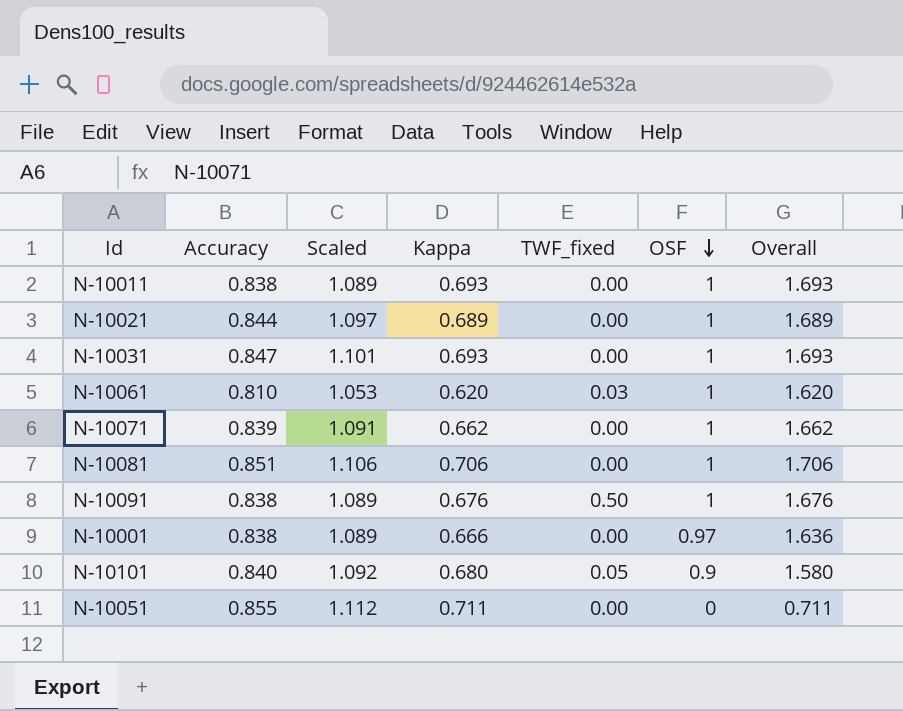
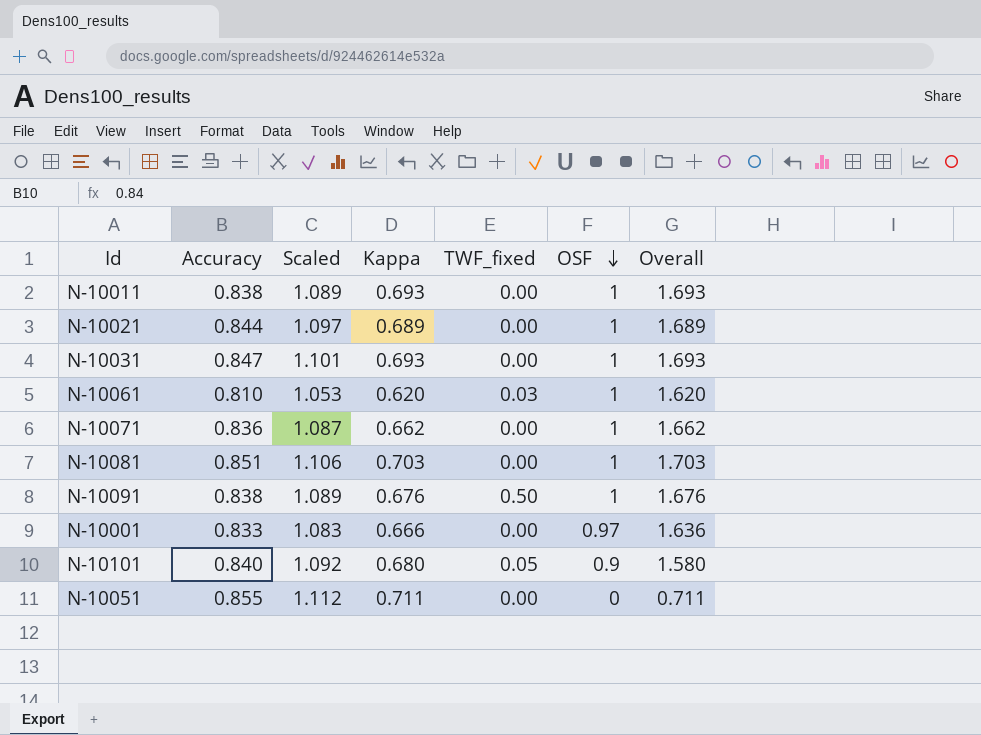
N-10071 | Accuracy: 0.839 -> 0.836
N-10071 | Scaled: 1.091 -> 1.087
N-10081 | Kappa: 0.706 -> 0.703
N-10081 | Overall: 1.706 -> 1.703
N-10001 | Accuracy: 0.838 -> 0.833
N-10001 | Scaled: 1.089 -> 1.083

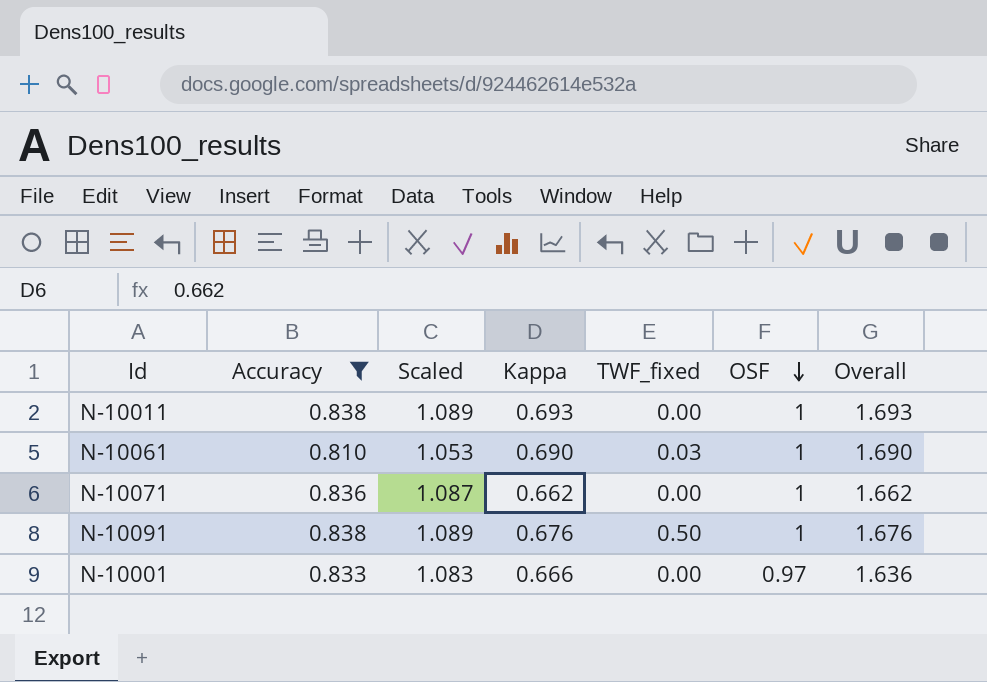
filter: none -> Accuracy <= 0.838
N-10061 | Kappa: 0.620 -> 0.690
N-10061 | Overall: 1.620 -> 1.690

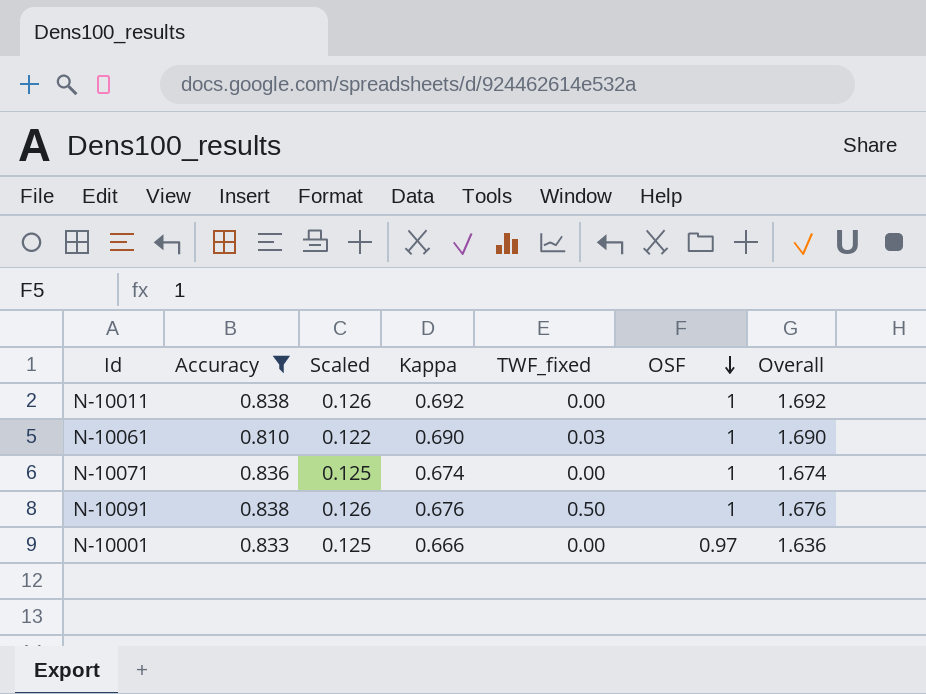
column Scaled | formula: [Accuracy] * 1.3 -> [Accuracy] * 0.15
N-10011 | Kappa: 0.693 -> 0.692
N-10011 | Overall: 1.693 -> 1.692
N-10071 | Kappa: 0.662 -> 0.674
N-10071 | Overall: 1.662 -> 1.674

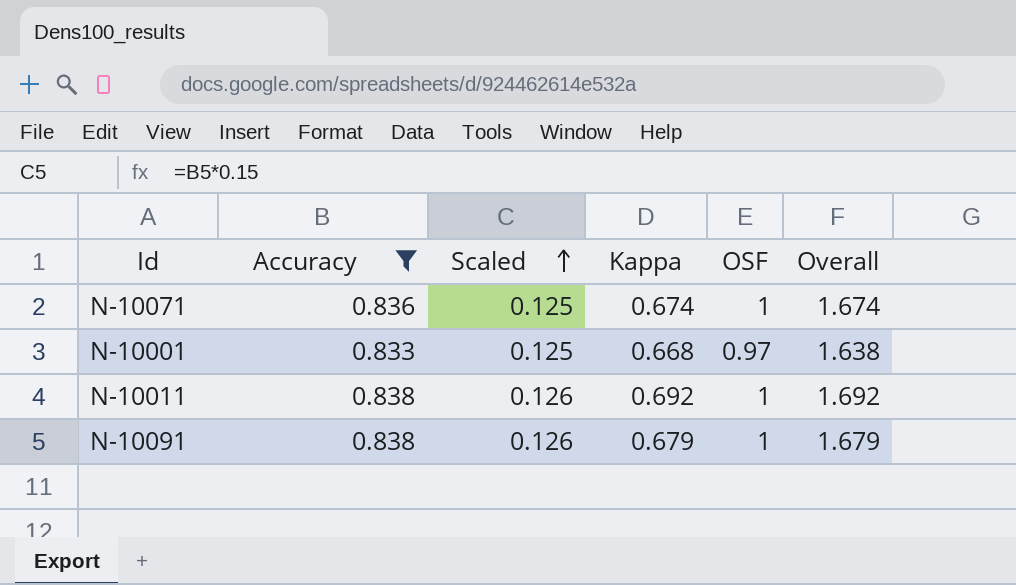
row order: OSF descending -> Scaled ascending
column TWF_fixed | position: 5 -> none
row N-10061: 0.810 | 0.122 | 0.690 | 0.03 | 1 | 1.690 -> none
N-10001 | Kappa: 0.666 -> 0.668
N-10001 | Overall: 1.636 -> 1.638
N-10091 | Kappa: 0.676 -> 0.679
N-10091 | Overall: 1.676 -> 1.679

